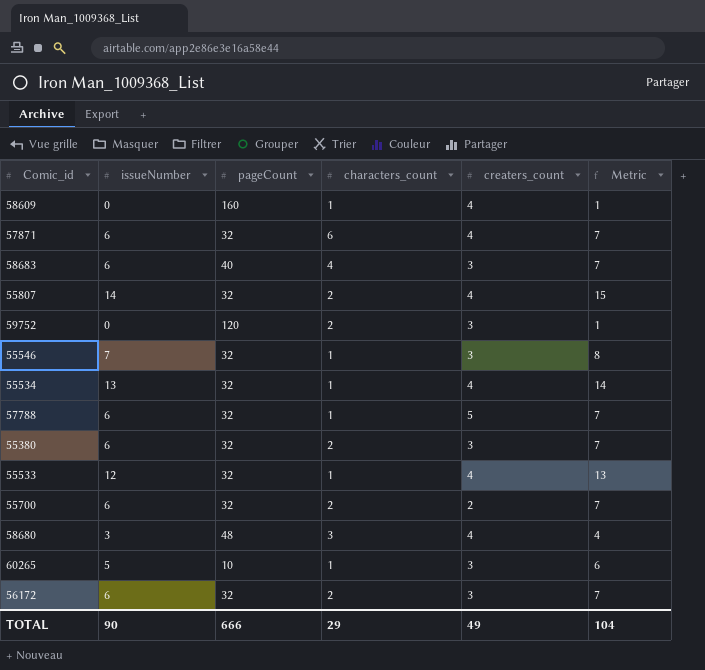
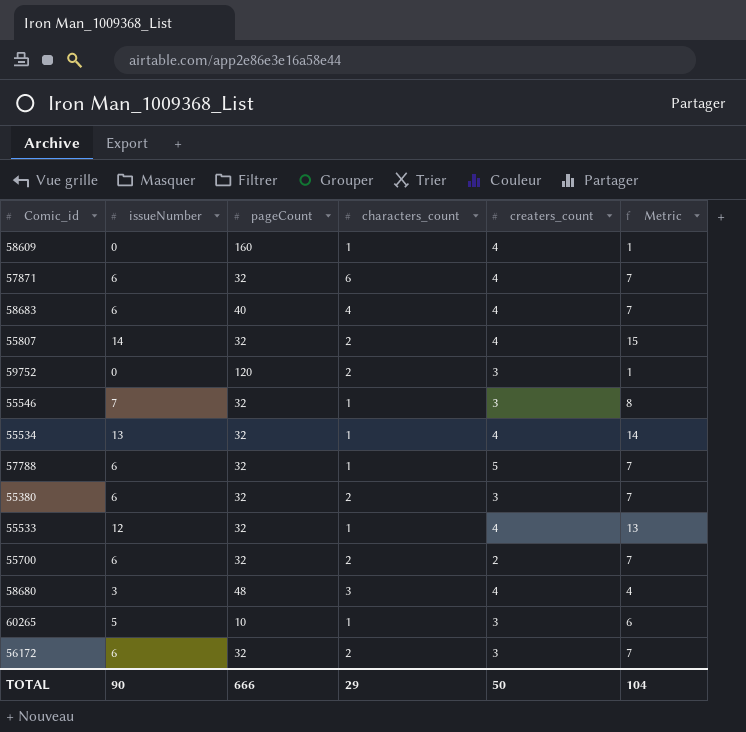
58683 | creaters_count: 3 -> 4
TOTAL | creaters_count: 49 -> 50

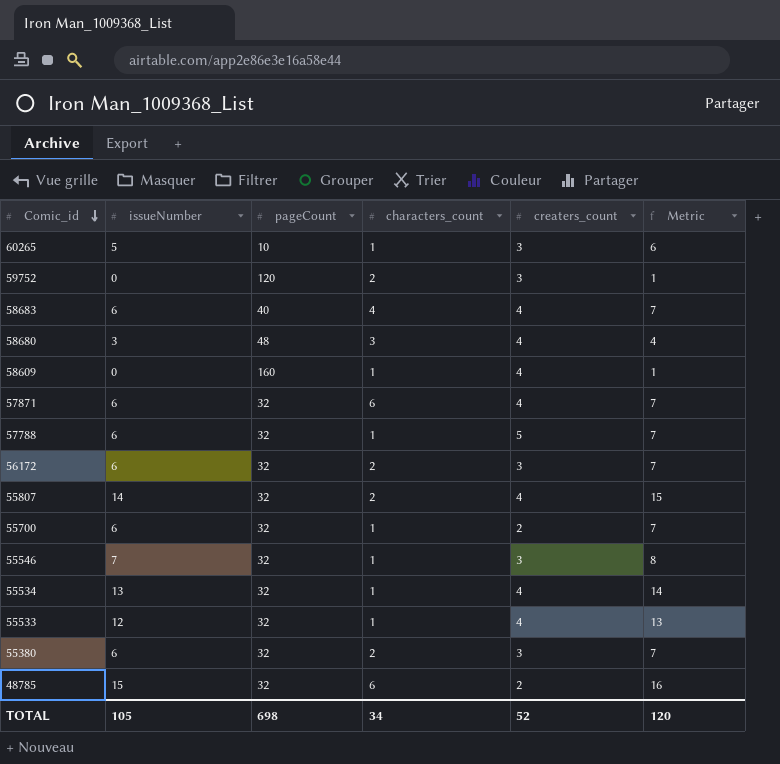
row order: none -> Comic_id descending
55700 | characters_count: 2 -> 1
row 48785: none -> 15 | 32 | 6 | 2 | 16
TOTAL | issueNumber: 90 -> 105
TOTAL | pageCount: 666 -> 698
TOTAL | characters_count: 29 -> 34
TOTAL | creaters_count: 50 -> 52
TOTAL | Metric: 104 -> 120

